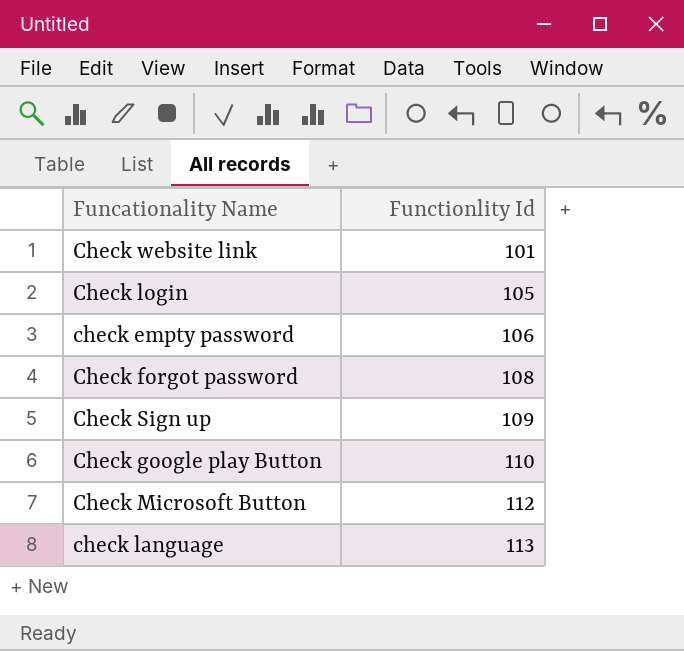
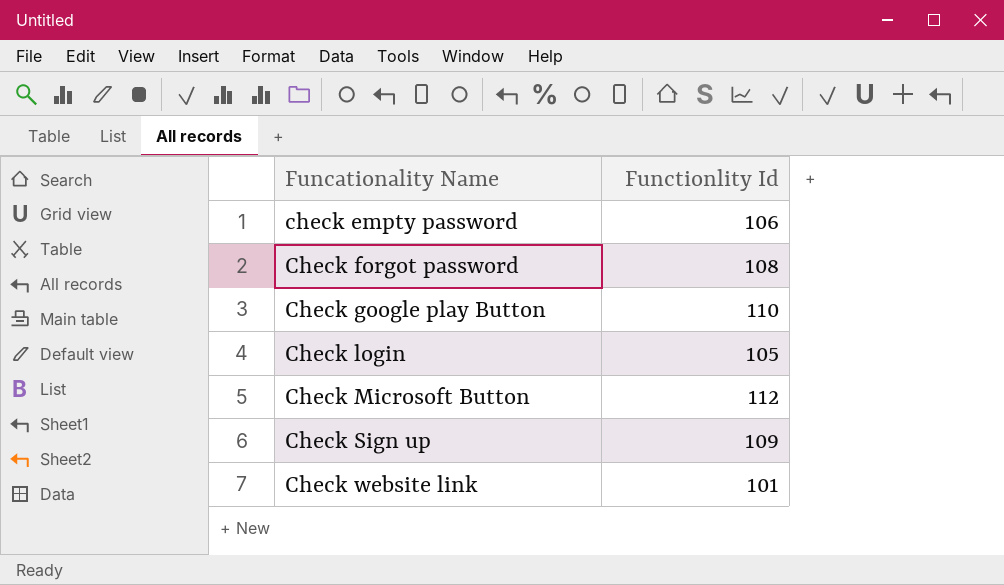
row order: Functionlity Id ascending -> Funcationality Name ascending
row check language: 113 -> none

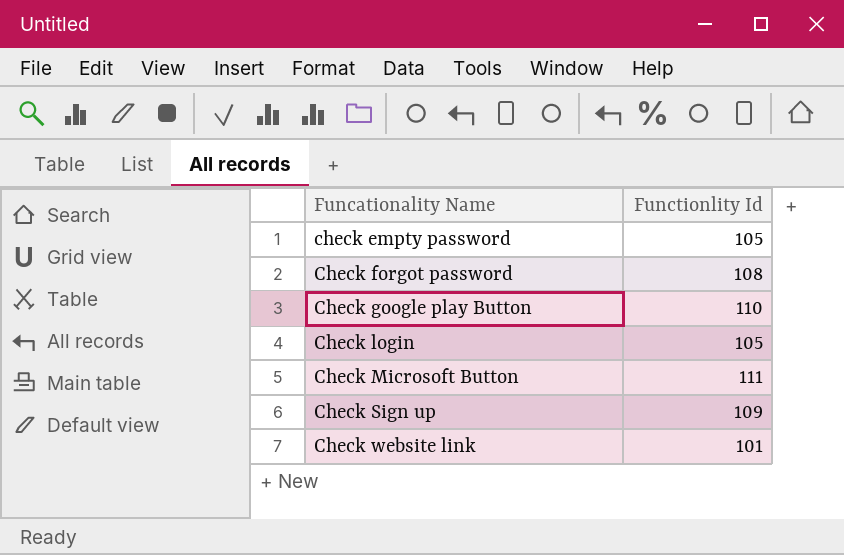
check empty password | Functionlity Id: 106 -> 105
Check Microsoft Button | Functionlity Id: 112 -> 111

